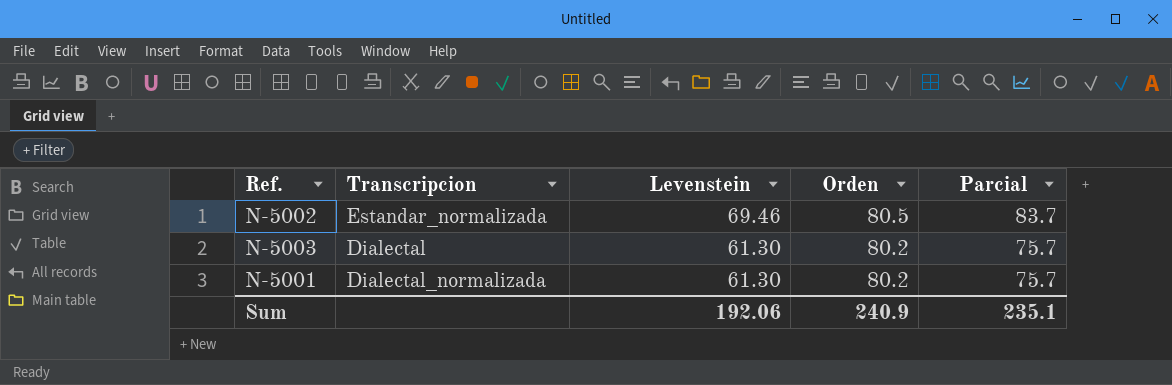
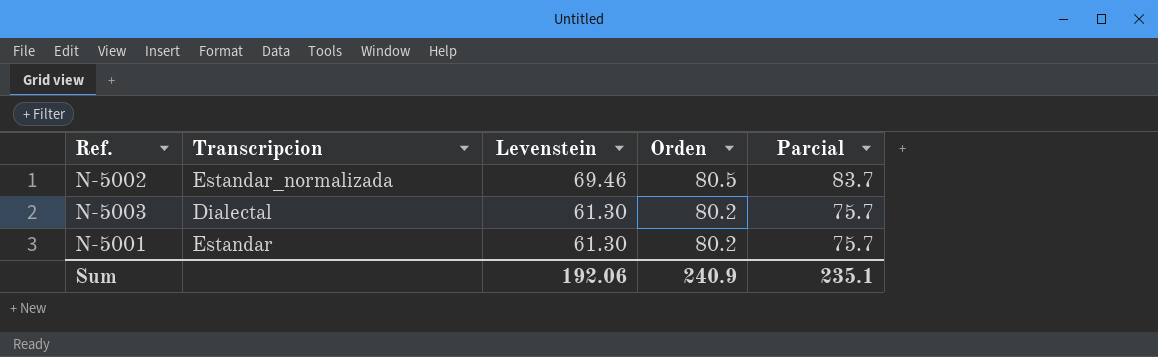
N-5001 | Transcripcion: Dialectal_normalizada -> Estandar

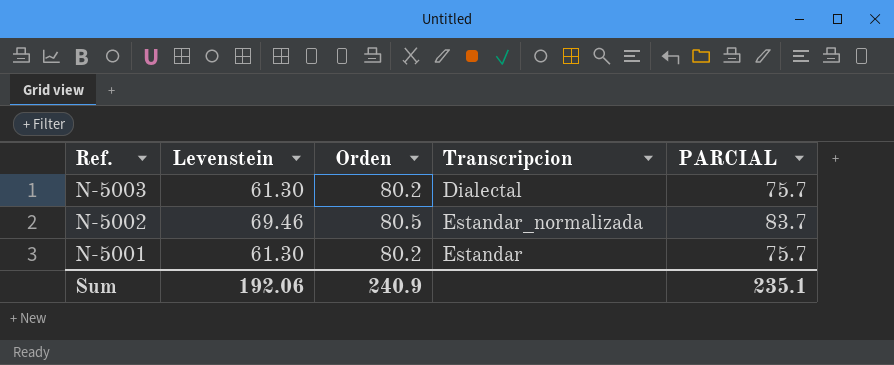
row order: Levenstein descending -> Ref. descending
column Transcripcion | position: 2 -> 4
column name: Parcial -> PARCIAL

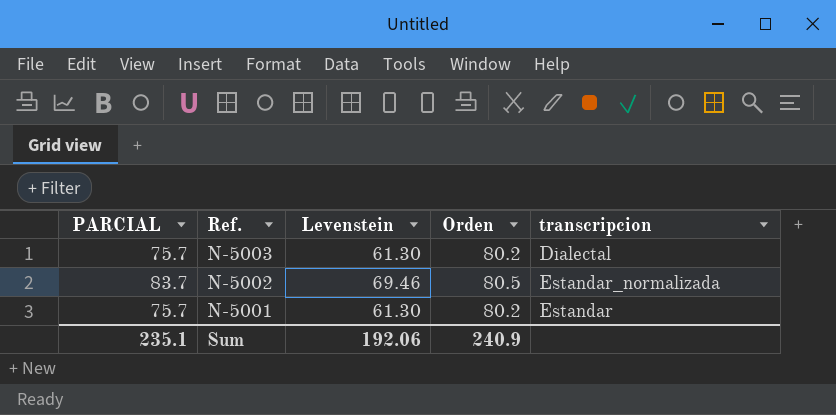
column PARCIAL | position: 5 -> 1
column name: Transcripcion -> transcripcion

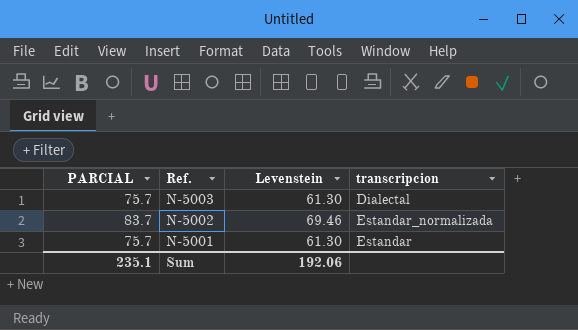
column Orden | position: 4 -> none

